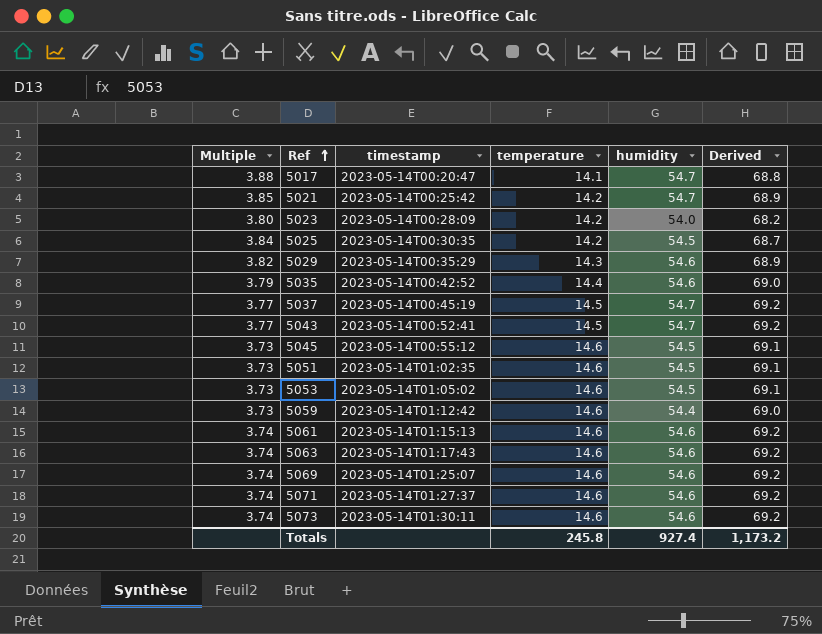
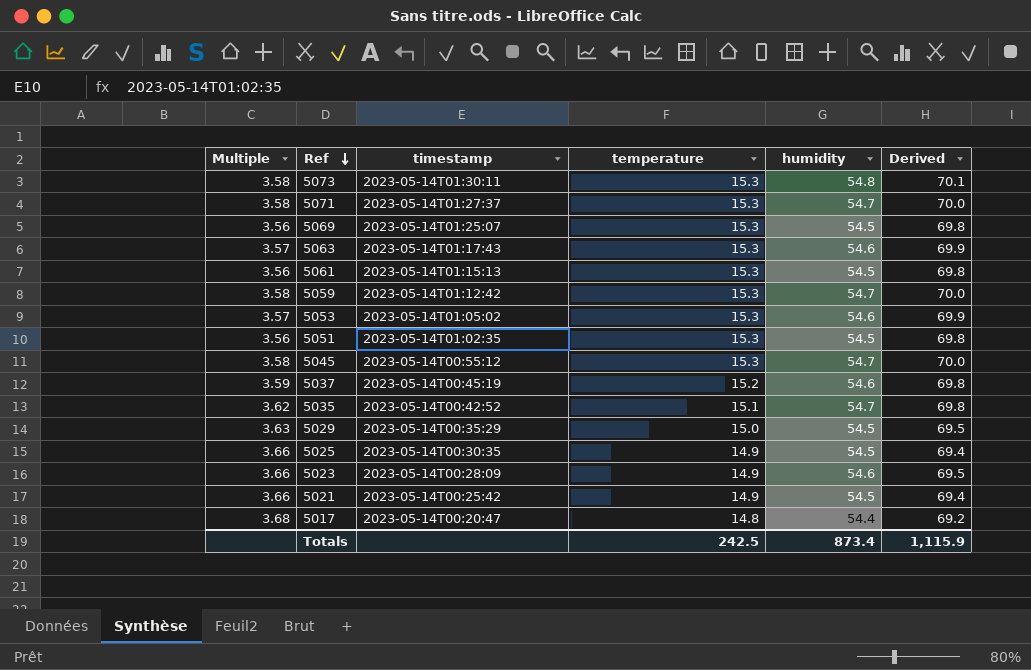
row order: Ref ascending -> Ref descending
row 5043: 3.77 | 2023-05-14T00:52:41 | 14.5 | 54.7 | 69.2 -> none
5073 | Multiple: 3.74 -> 3.58
5073 | temperature: 14.6 -> 15.3
5073 | humidity: 54.6 -> 54.8
5073 | Derived: 69.2 -> 70.1
5071 | Multiple: 3.74 -> 3.58
5071 | temperature: 14.6 -> 15.3
5071 | humidity: 54.6 -> 54.7
5071 | Derived: 69.2 -> 70.0
5069 | Multiple: 3.74 -> 3.56
5069 | temperature: 14.6 -> 15.3
5069 | humidity: 54.6 -> 54.5
5069 | Derived: 69.2 -> 69.8
5063 | Multiple: 3.74 -> 3.57
5063 | temperature: 14.6 -> 15.3
5063 | Derived: 69.2 -> 69.9
5061 | Multiple: 3.74 -> 3.56
5061 | temperature: 14.6 -> 15.3
5061 | humidity: 54.6 -> 54.5
5061 | Derived: 69.2 -> 69.8
5059 | Multiple: 3.73 -> 3.58
5059 | temperature: 14.6 -> 15.3
5059 | humidity: 54.4 -> 54.7
5059 | Derived: 69.0 -> 70.0
5053 | Multiple: 3.73 -> 3.57
5053 | temperature: 14.6 -> 15.3
5053 | humidity: 54.5 -> 54.6
5053 | Derived: 69.1 -> 69.9
5051 | Multiple: 3.73 -> 3.56
5051 | temperature: 14.6 -> 15.3
5051 | Derived: 69.1 -> 69.8
5045 | Multiple: 3.73 -> 3.58
5045 | temperature: 14.6 -> 15.3
5045 | humidity: 54.5 -> 54.7
5045 | Derived: 69.1 -> 70.0
5037 | Multiple: 3.77 -> 3.59
5037 | temperature: 14.5 -> 15.2
5037 | humidity: 54.7 -> 54.6
5037 | Derived: 69.2 -> 69.8
5035 | Multiple: 3.79 -> 3.62
5035 | temperature: 14.4 -> 15.1
5035 | humidity: 54.6 -> 54.7
5035 | Derived: 69.0 -> 69.8
5029 | Multiple: 3.82 -> 3.63
5029 | temperature: 14.3 -> 15.0
5029 | humidity: 54.6 -> 54.5
5029 | Derived: 68.9 -> 69.5
5025 | Multiple: 3.84 -> 3.66
5025 | temperature: 14.2 -> 14.9
5025 | Derived: 68.7 -> 69.4
5023 | Multiple: 3.80 -> 3.66
5023 | temperature: 14.2 -> 14.9
5023 | humidity: 54.0 -> 54.6
5023 | Derived: 68.2 -> 69.5
5021 | Multiple: 3.85 -> 3.66
5021 | temperature: 14.2 -> 14.9
5021 | humidity: 54.7 -> 54.5
5021 | Derived: 68.9 -> 69.4
5017 | Multiple: 3.88 -> 3.68
5017 | temperature: 14.1 -> 14.8
5017 | humidity: 54.7 -> 54.4
5017 | Derived: 68.8 -> 69.2
Totals | temperature: 245.8 -> 242.5
Totals | humidity: 927.4 -> 873.4
Totals | Derived: 1,173.2 -> 1,115.9

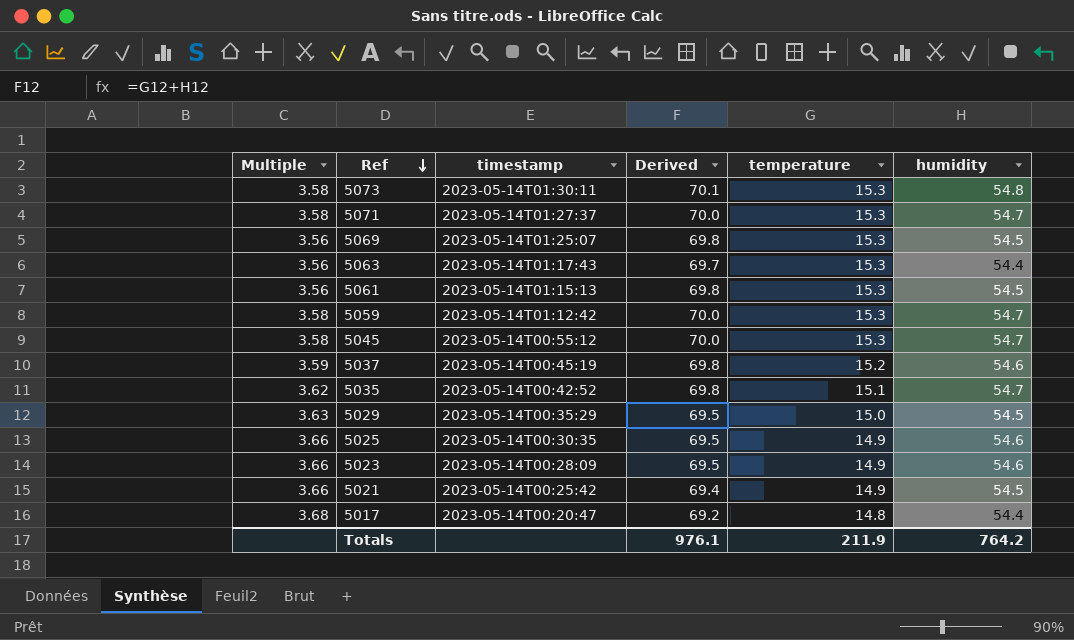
column Derived | position: 6 -> 4
row 5053: 3.57 | 2023-05-14T01:05:02 | 15.3 | 54.6 | 69.9 -> none
row 5051: 3.56 | 2023-05-14T01:02:35 | 15.3 | 54.5 | 69.8 -> none
5063 | Multiple: 3.57 -> 3.56
5063 | Derived: 69.9 -> 69.7
5063 | humidity: 54.6 -> 54.4
5025 | Derived: 69.4 -> 69.5
5025 | humidity: 54.5 -> 54.6
Totals | Derived: 1,115.9 -> 976.1
Totals | temperature: 242.5 -> 211.9
Totals | humidity: 873.4 -> 764.2

